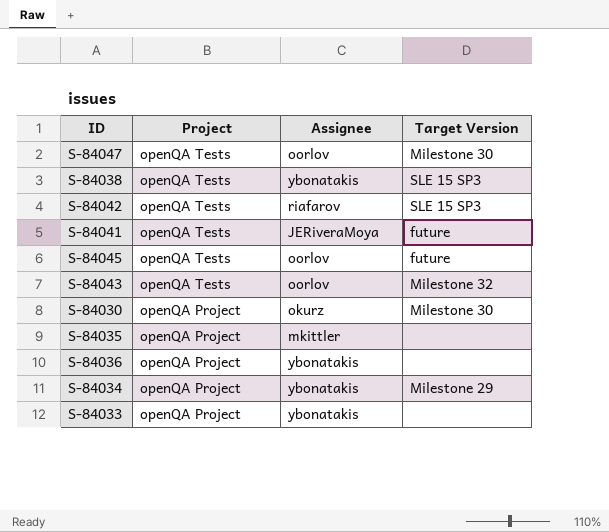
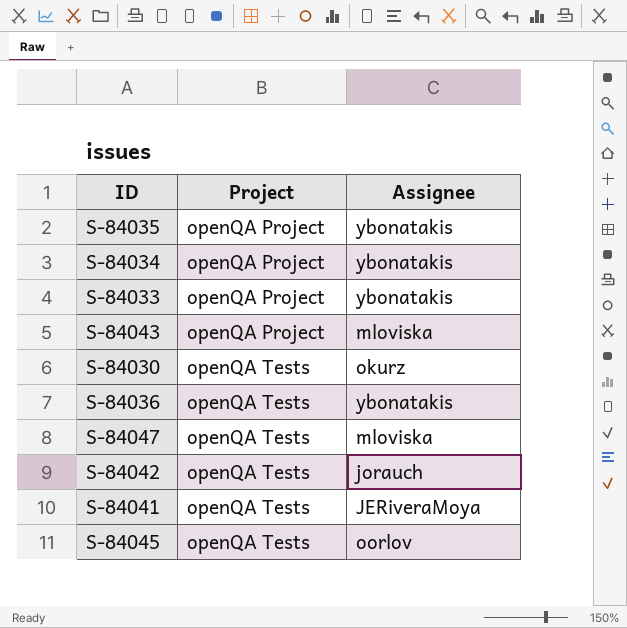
row order: Project descending -> Project ascending
column Target Version | position: 4 -> none
row S-84038: openQA Tests | ybonatakis | SLE 15 SP3 -> none
S-84035 | Assignee: mkittler -> ybonatakis
S-84043 | Project: openQA Tests -> openQA Project
S-84043 | Assignee: oorlov -> mloviska
S-84030 | Project: openQA Project -> openQA Tests
S-84036 | Project: openQA Project -> openQA Tests
S-84047 | Assignee: oorlov -> mloviska
S-84042 | Assignee: riafarov -> jorauch

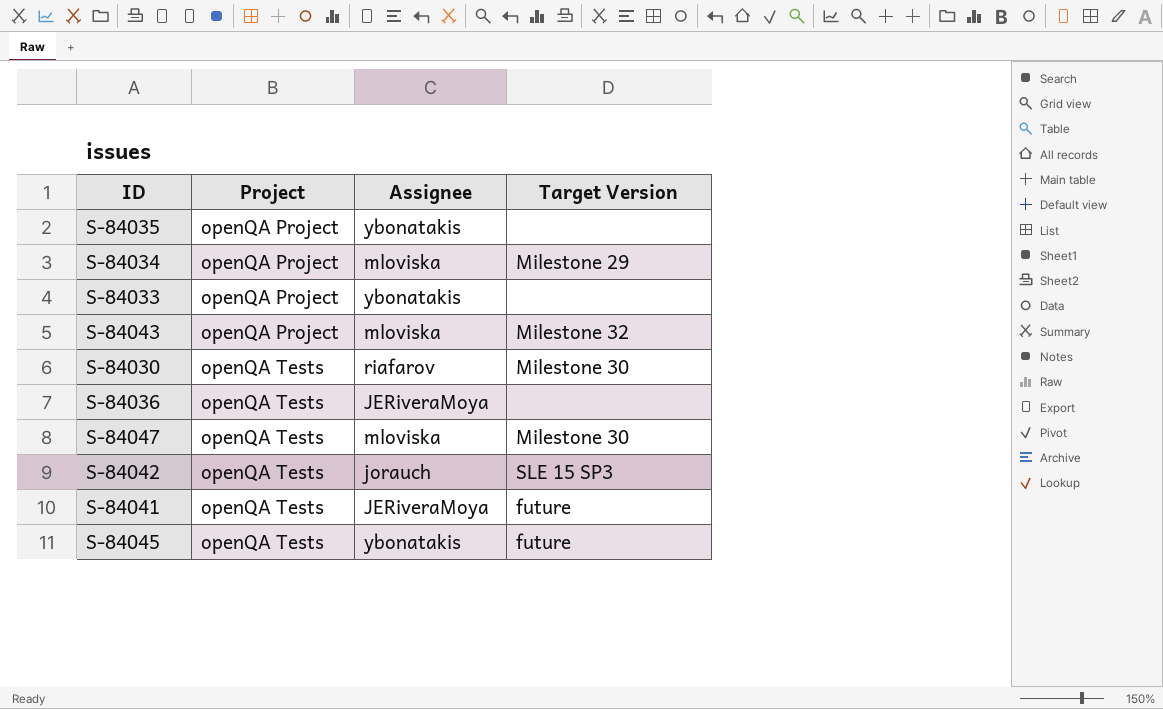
column Target Version | position: none -> 4
S-84034 | Assignee: ybonatakis -> mloviska
S-84030 | Assignee: okurz -> riafarov
S-84036 | Assignee: ybonatakis -> JERiveraMoya
S-84045 | Assignee: oorlov -> ybonatakis

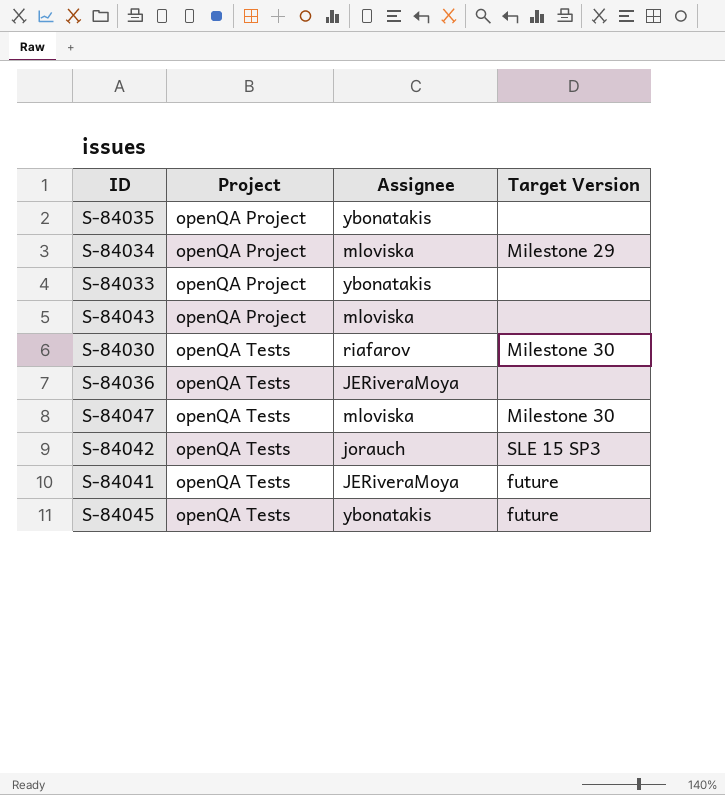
S-84043 | Target Version: Milestone 32 -> none

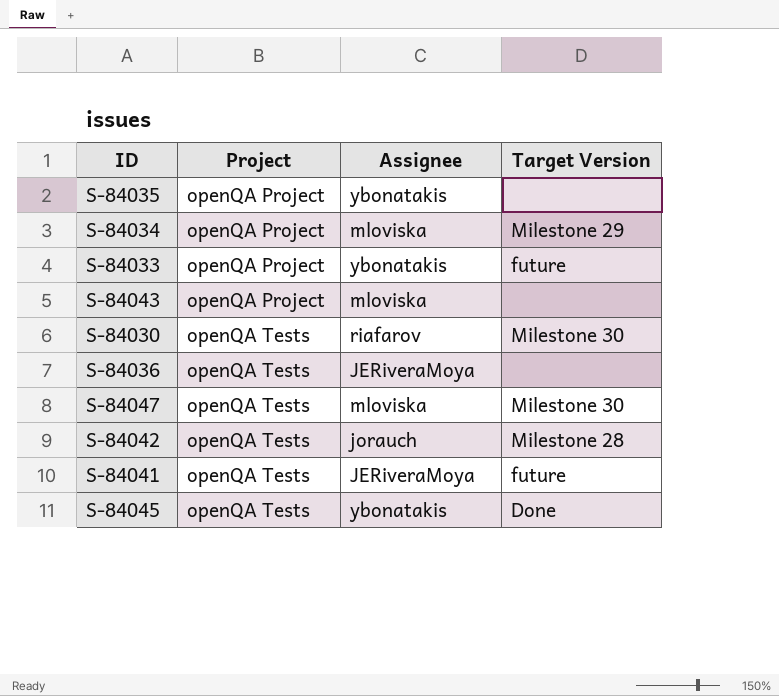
S-84033 | Target Version: none -> future
S-84042 | Target Version: SLE 15 SP3 -> Milestone 28
S-84045 | Target Version: future -> Done

